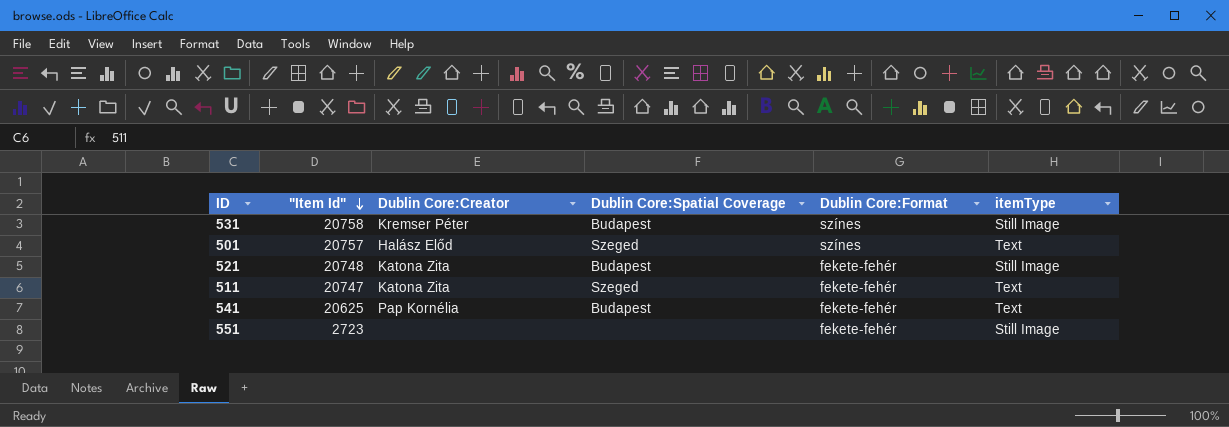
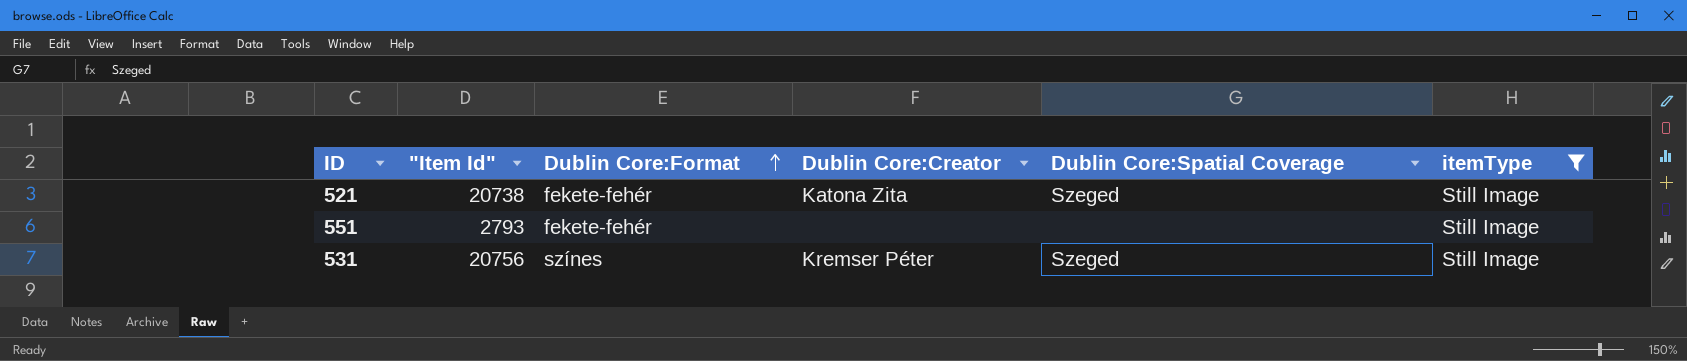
filter: none -> itemType = Still Image
row order: "Item Id" descending -> Dublin Core:Format ascending
column Dublin Core:Format | position: 5 -> 3
521 | "Item Id": 20748 -> 20738
521 | Dublin Core:Spatial Coverage: Budapest -> Szeged
551 | "Item Id": 2723 -> 2793
531 | "Item Id": 20758 -> 20756
531 | Dublin Core:Spatial Coverage: Budapest -> Szeged

